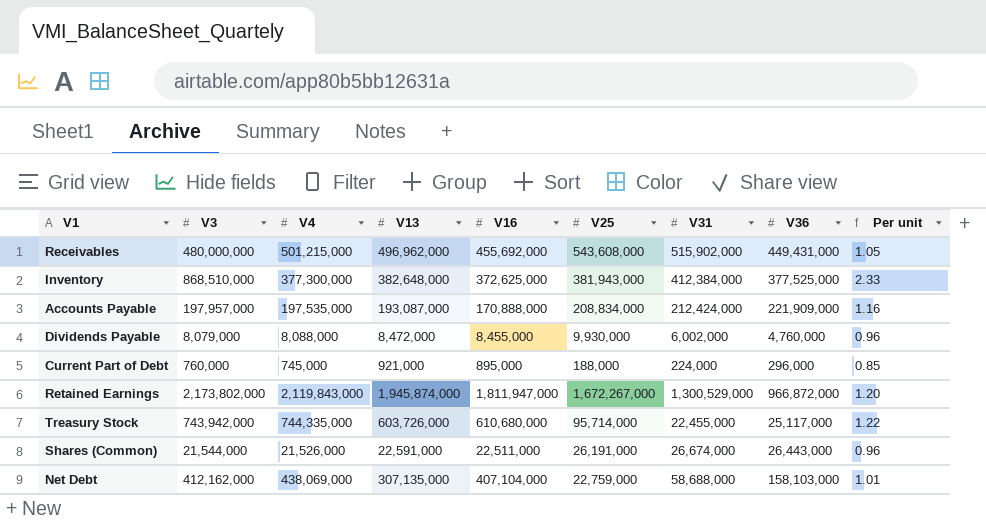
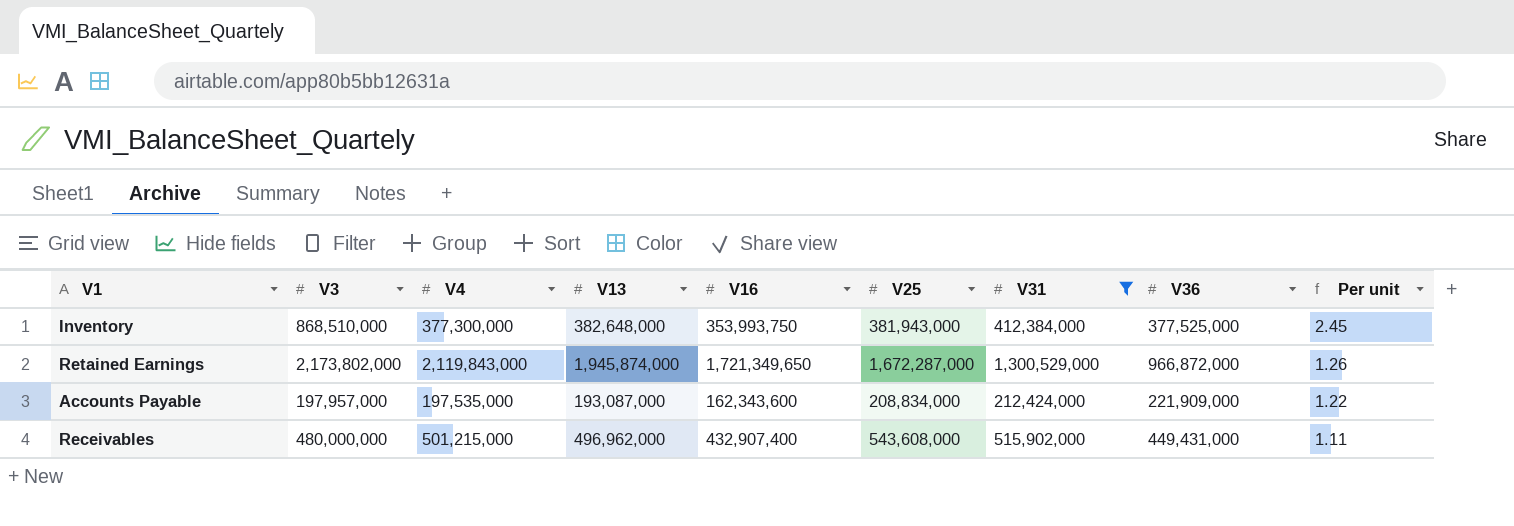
filter: none -> V31 >= 212,424,000
row order: none -> Per unit descending
Inventory | V16: 372,625,000 -> 353,993,750
Inventory | Per unit: 2.33 -> 2.45
Retained Earnings | V16: 1,811,947,000 -> 1,721,349,650
Retained Earnings | V25: 1,672,267,000 -> 1,672,287,000
Retained Earnings | Per unit: 1.20 -> 1.26
Accounts Payable | V16: 170,888,000 -> 162,343,600
Accounts Payable | Per unit: 1.16 -> 1.22
Receivables | V16: 455,692,000 -> 432,907,400
Receivables | Per unit: 1.05 -> 1.11

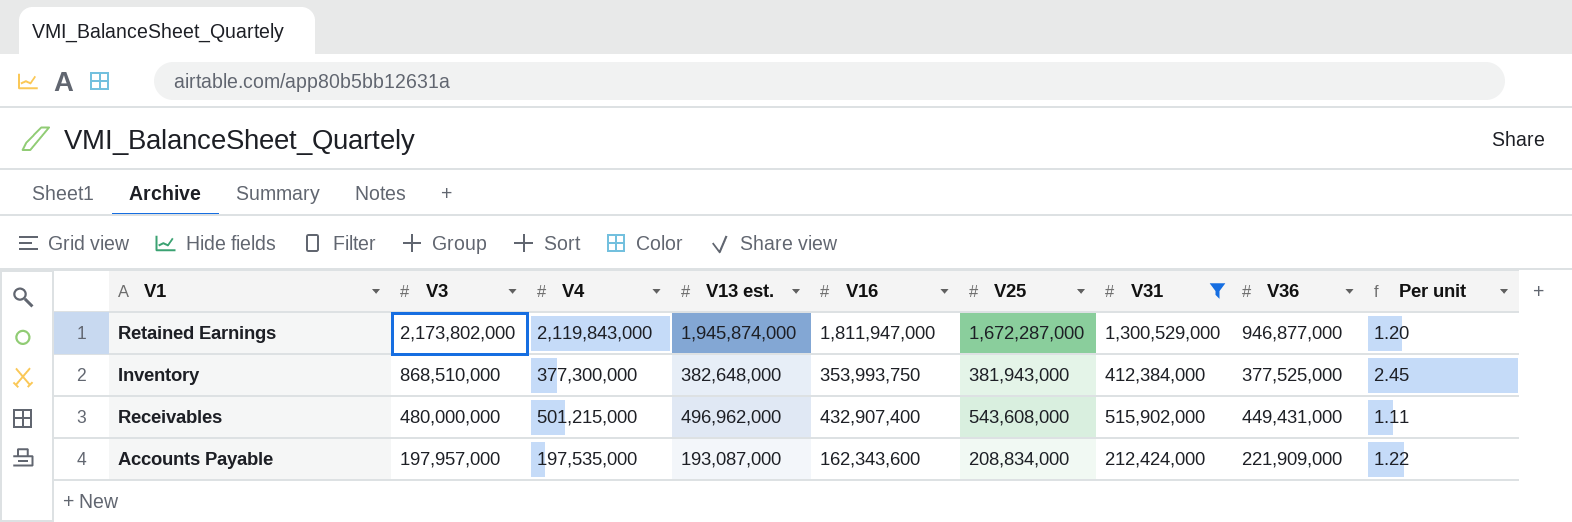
row order: Per unit descending -> V3 descending
column name: V13 -> V13 est.
Retained Earnings | V16: 1,721,349,650 -> 1,811,947,000
Retained Earnings | V36: 966,872,000 -> 946,877,000
Retained Earnings | Per unit: 1.26 -> 1.20

